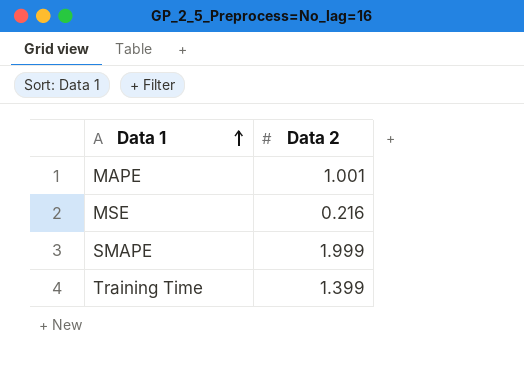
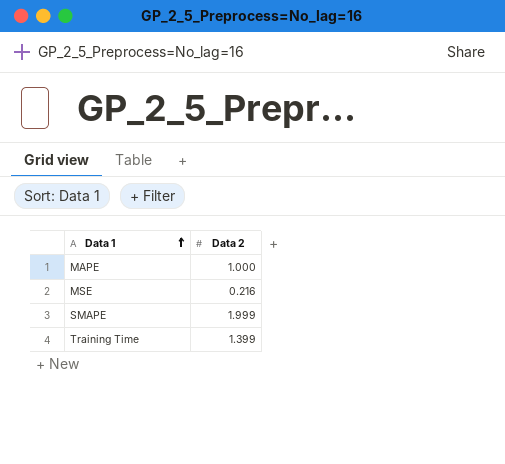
MAPE | Data 2: 1.001 -> 1.000

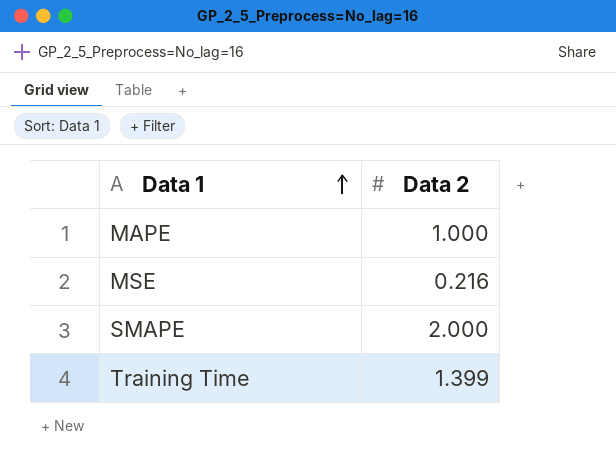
SMAPE | Data 2: 1.999 -> 2.000

